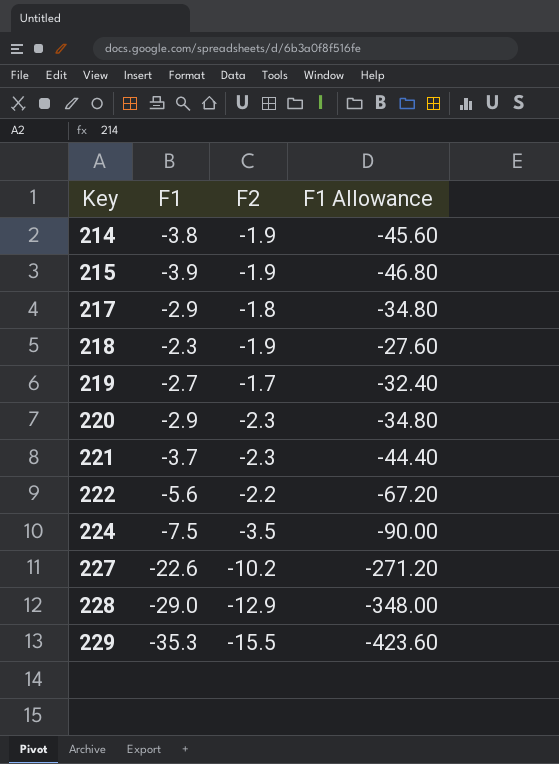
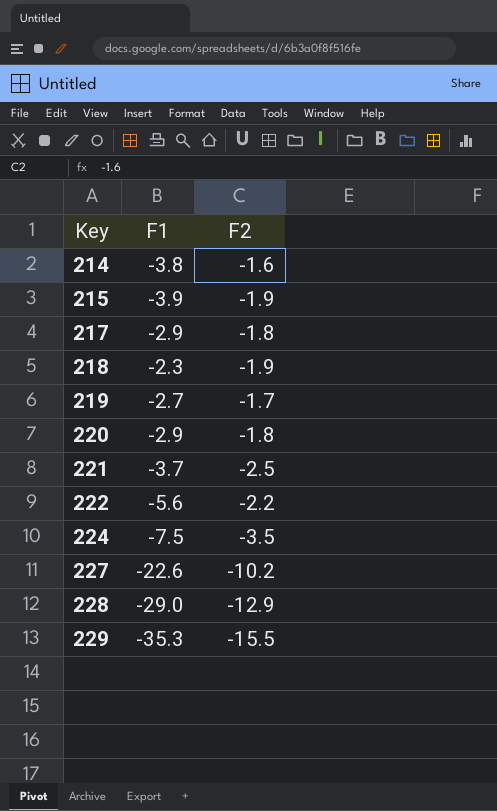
column F1 Allowance | formula: [F1] * 12 -> none
214 | F2: -1.9 -> -1.6
220 | F2: -2.3 -> -1.8
221 | F2: -2.3 -> -2.5

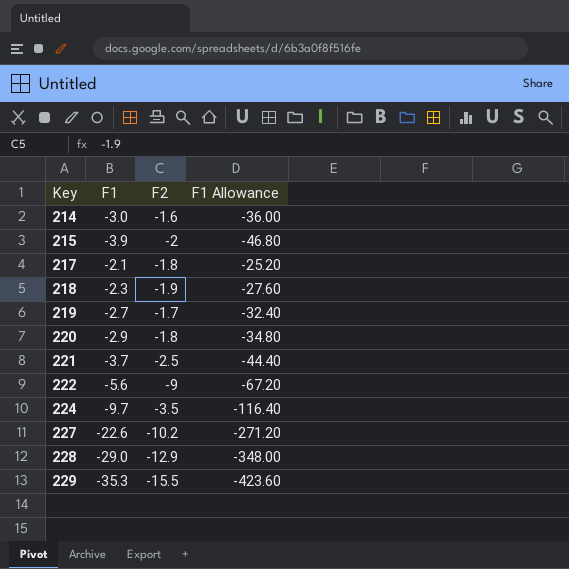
column F1 Allowance | formula: none -> [F1] * 12
214 | F1: -3.8 -> -3.0
215 | F2: -1.9 -> -2
217 | F1: -2.9 -> -2.1
222 | F2: -2.2 -> -9
224 | F1: -7.5 -> -9.7

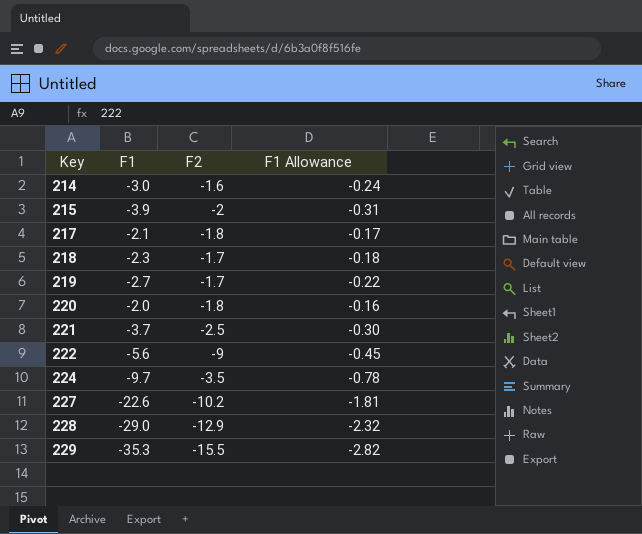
column F1 Allowance | formula: [F1] * 12 -> [F1] * 0.08
218 | F2: -1.9 -> -1.7
220 | F1: -2.9 -> -2.0

